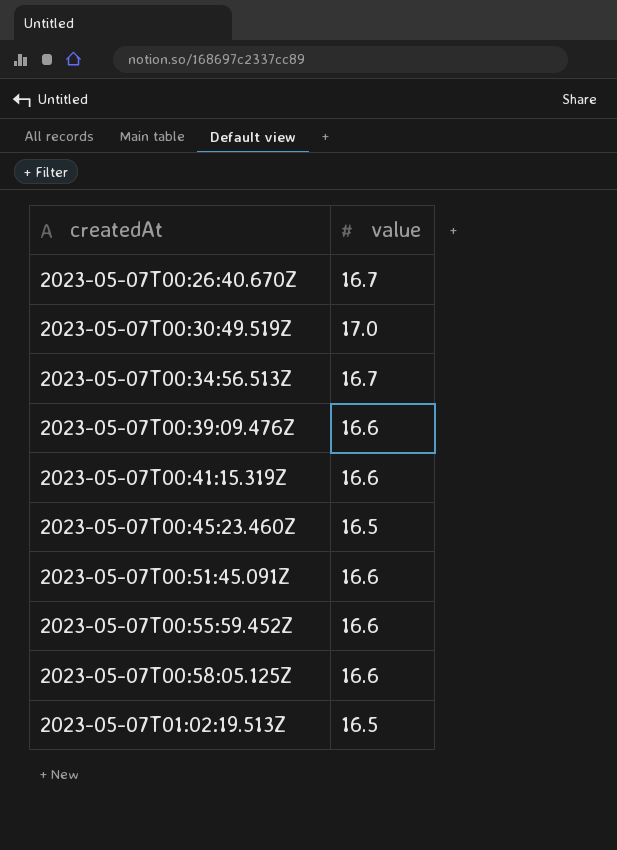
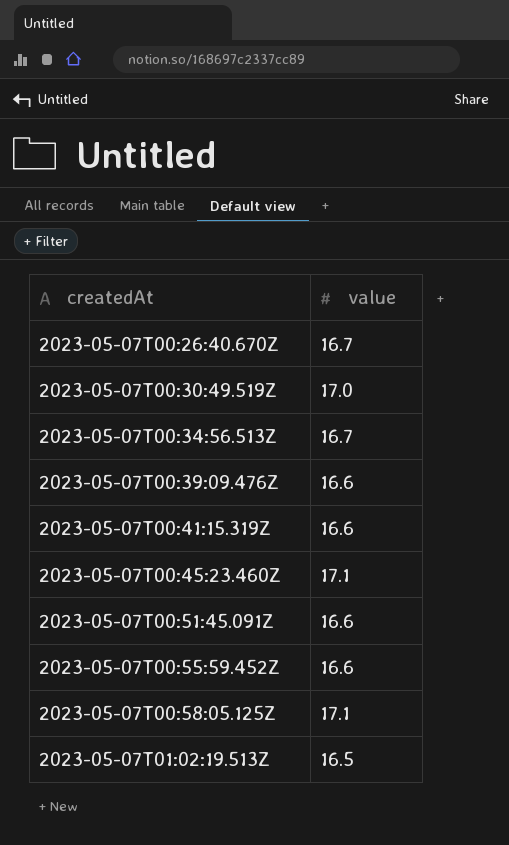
2023-05-07T00:45:23.460Z | value: 16.5 -> 17.1
2023-05-07T00:58:05.125Z | value: 16.6 -> 17.1

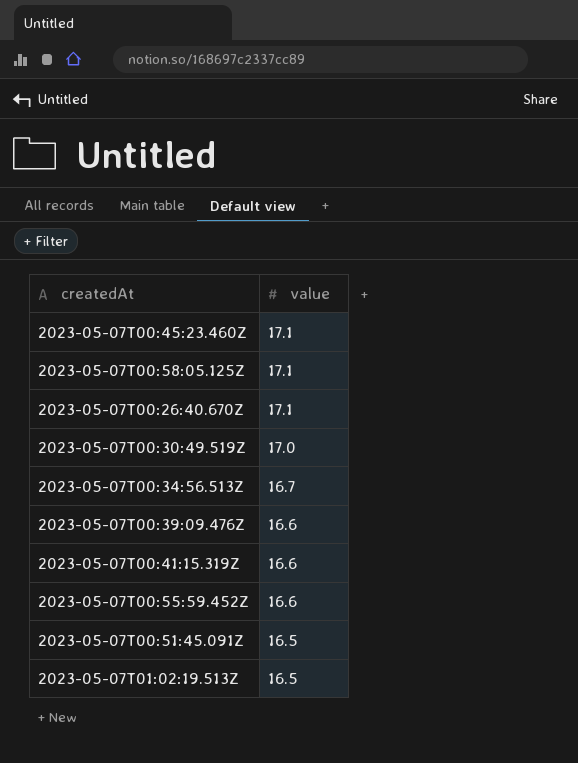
row order: createdAt ascending -> value descending
2023-05-07T00:26:40.670Z | value: 16.7 -> 17.1
2023-05-07T00:51:45.091Z | value: 16.6 -> 16.5

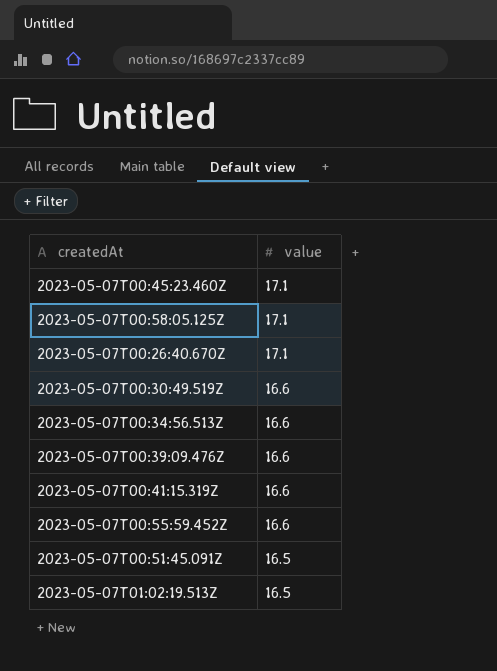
2023-05-07T00:30:49.519Z | value: 17.0 -> 16.6
2023-05-07T00:34:56.513Z | value: 16.7 -> 16.6

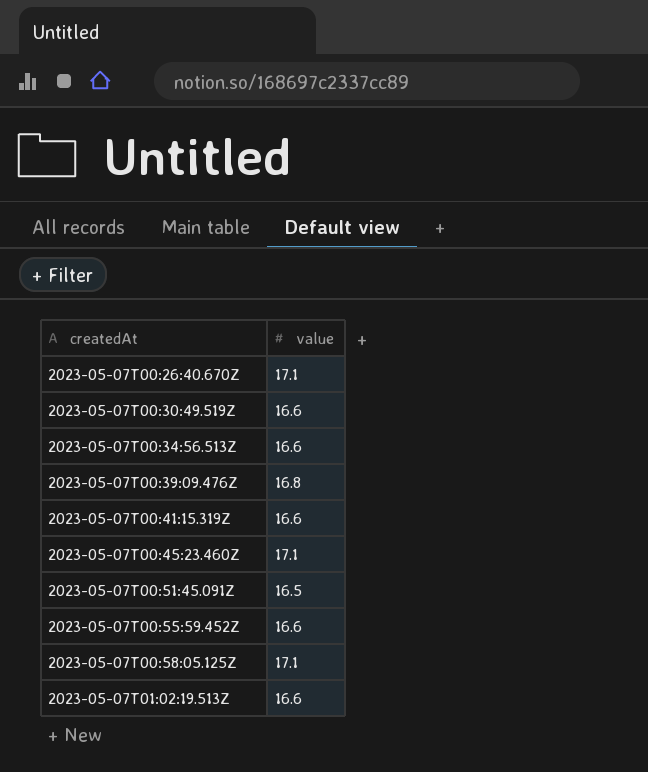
row order: value descending -> createdAt ascending
2023-05-07T00:39:09.476Z | value: 16.6 -> 16.8
2023-05-07T01:02:19.513Z | value: 16.5 -> 16.6

